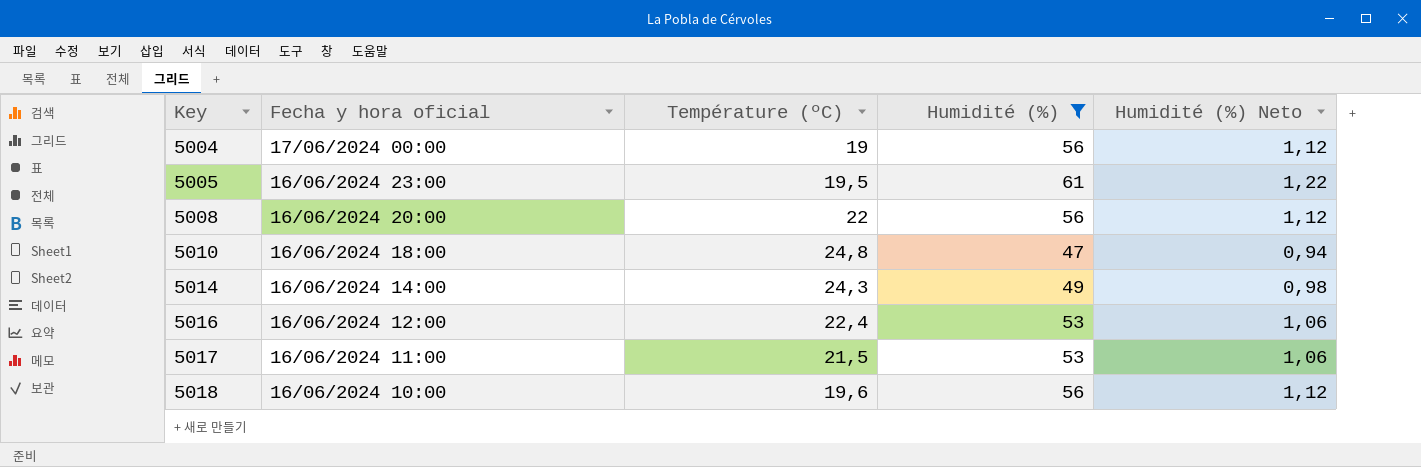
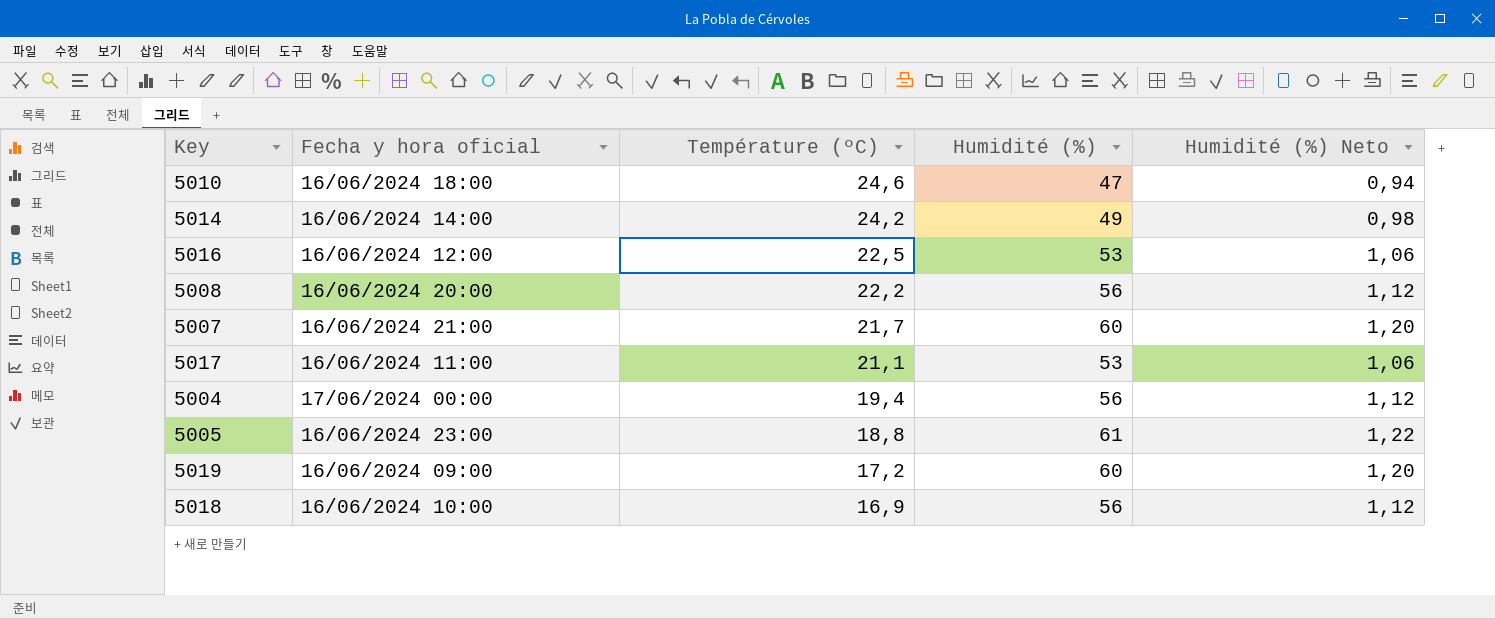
filter: Humidité (%) != 60 -> none
row order: Key ascending -> Température (ºC) descending
5010 | Température (ºC): 24,8 -> 24,6
5014 | Température (ºC): 24,3 -> 24,2
5016 | Température (ºC): 22,4 -> 22,5
5008 | Température (ºC): 22 -> 22,2
5017 | Température (ºC): 21,5 -> 21,1
5004 | Température (ºC): 19 -> 19,4
5005 | Température (ºC): 19,5 -> 18,8
5018 | Température (ºC): 19,6 -> 16,9

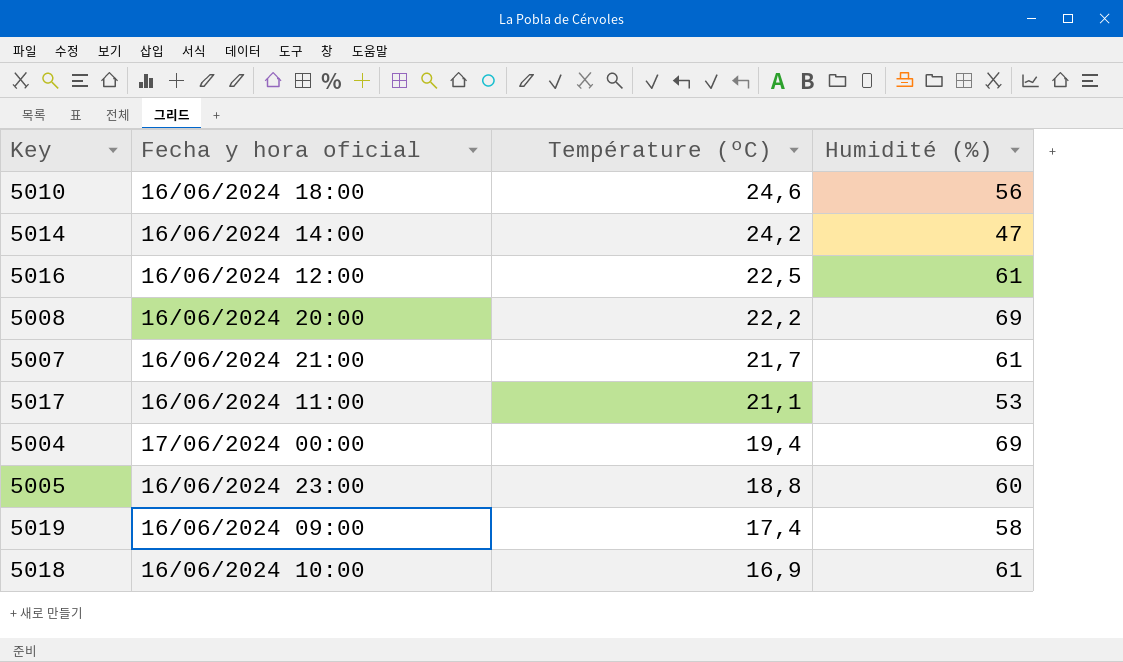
column Humidité (%) Neto | formula: [Humidité (%)] * 0,02 -> none
5010 | Humidité (%): 47 -> 56
5014 | Humidité (%): 49 -> 47
5016 | Humidité (%): 53 -> 61
5008 | Humidité (%): 56 -> 69
5007 | Humidité (%): 60 -> 61
5004 | Humidité (%): 56 -> 69
5005 | Humidité (%): 61 -> 60
5019 | Température (ºC): 17,2 -> 17,4
5019 | Humidité (%): 60 -> 58
5018 | Humidité (%): 56 -> 61

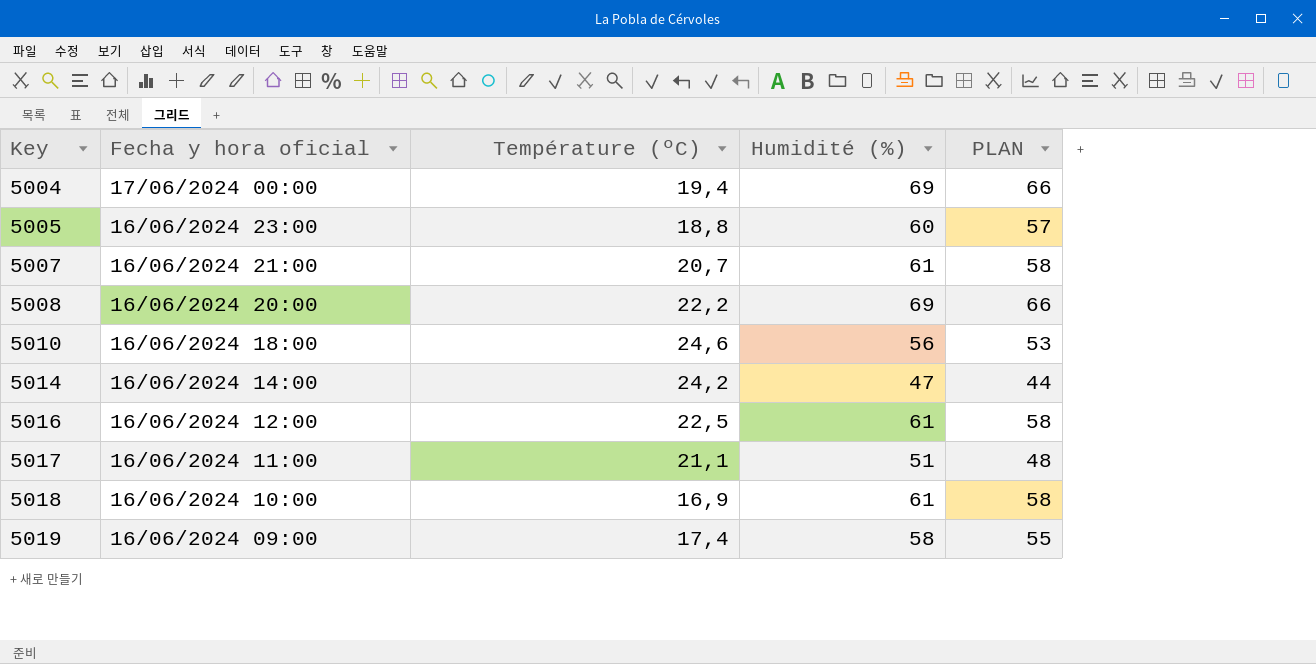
row order: Température (ºC) descending -> Key ascending
column PLAN | formula: none -> [Humidité (%)] - 3
5007 | Température (ºC): 21,7 -> 20,7
5017 | Humidité (%): 53 -> 51

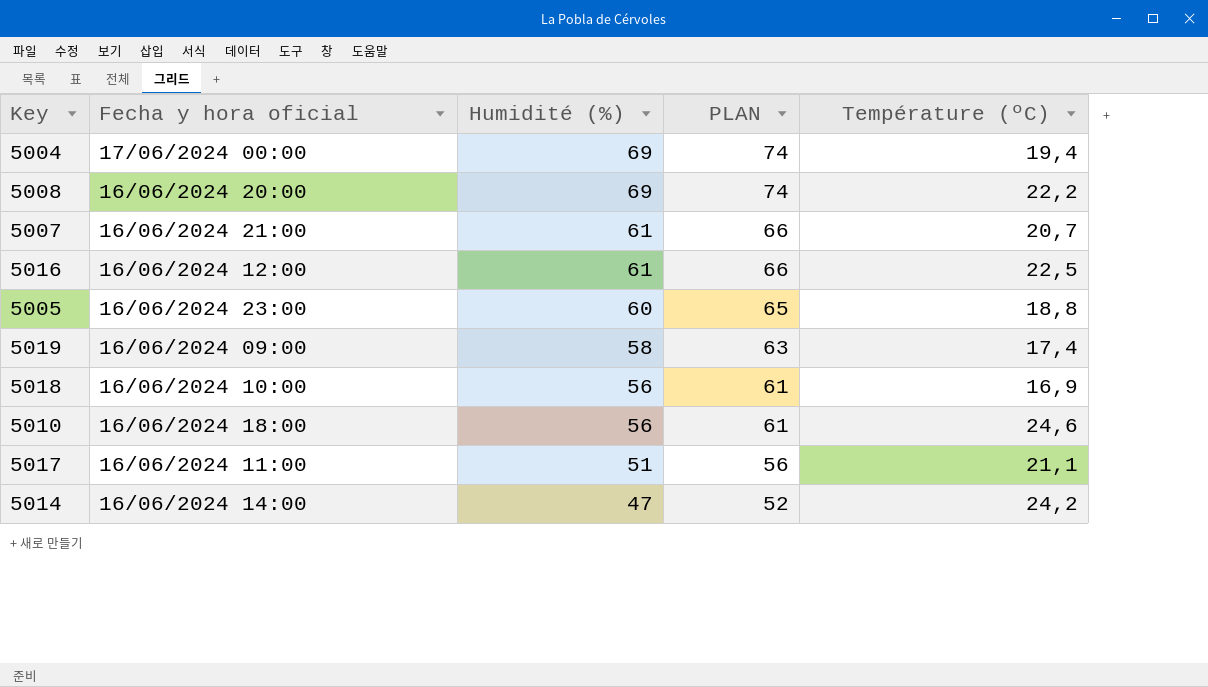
row order: Key ascending -> Humidité (%) descending
column PLAN | formula: [Humidité (%)] - 3 -> [Humidité (%)] + 5
column Température (ºC) | position: 3 -> 5
5018 | Humidité (%): 61 -> 56

